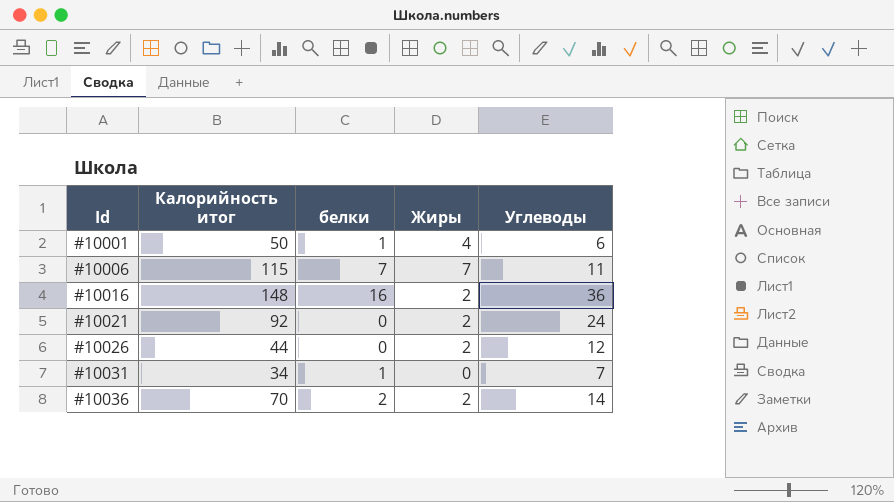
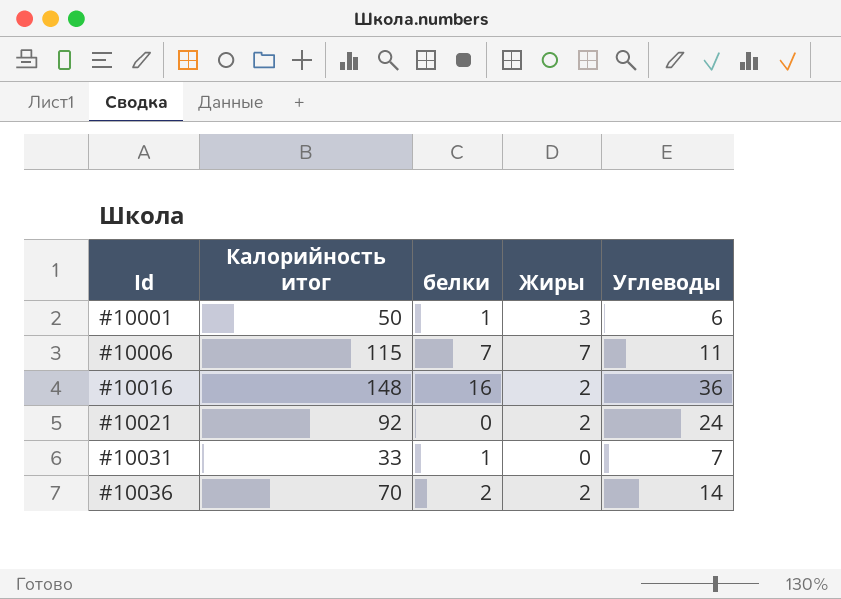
row #10026: 44 | 0 | 2 | 12 -> none
#10001 | Жиры: 4 -> 3
#10031 | Калорийность итог: 34 -> 33

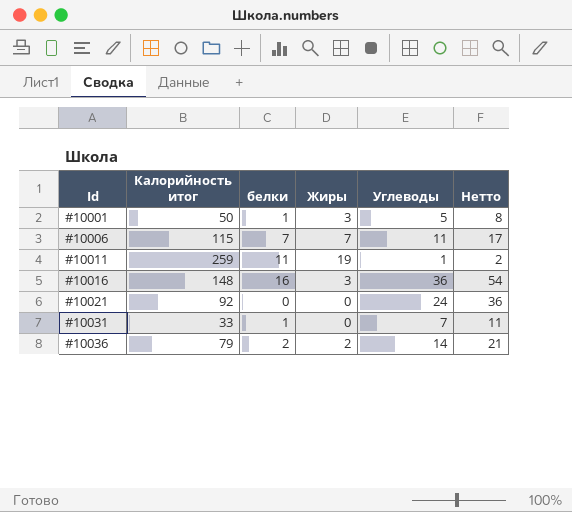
column Нетто | formula: none -> [Углеводы] * 1,5
#10001 | Углеводы: 6 -> 5
row #10011: none -> 259 | 11 | 19 | 1 | 2
#10016 | Жиры: 2 -> 3
#10021 | Жиры: 2 -> 0
#10036 | Калорийность итог: 70 -> 79

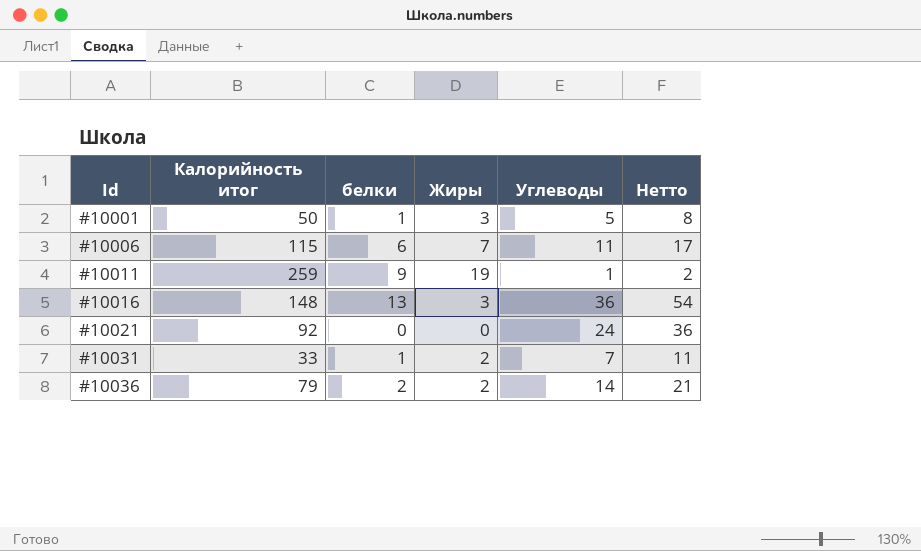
#10006 | белки: 7 -> 6
#10011 | белки: 11 -> 9
#10016 | белки: 16 -> 13
#10031 | Жиры: 0 -> 2

